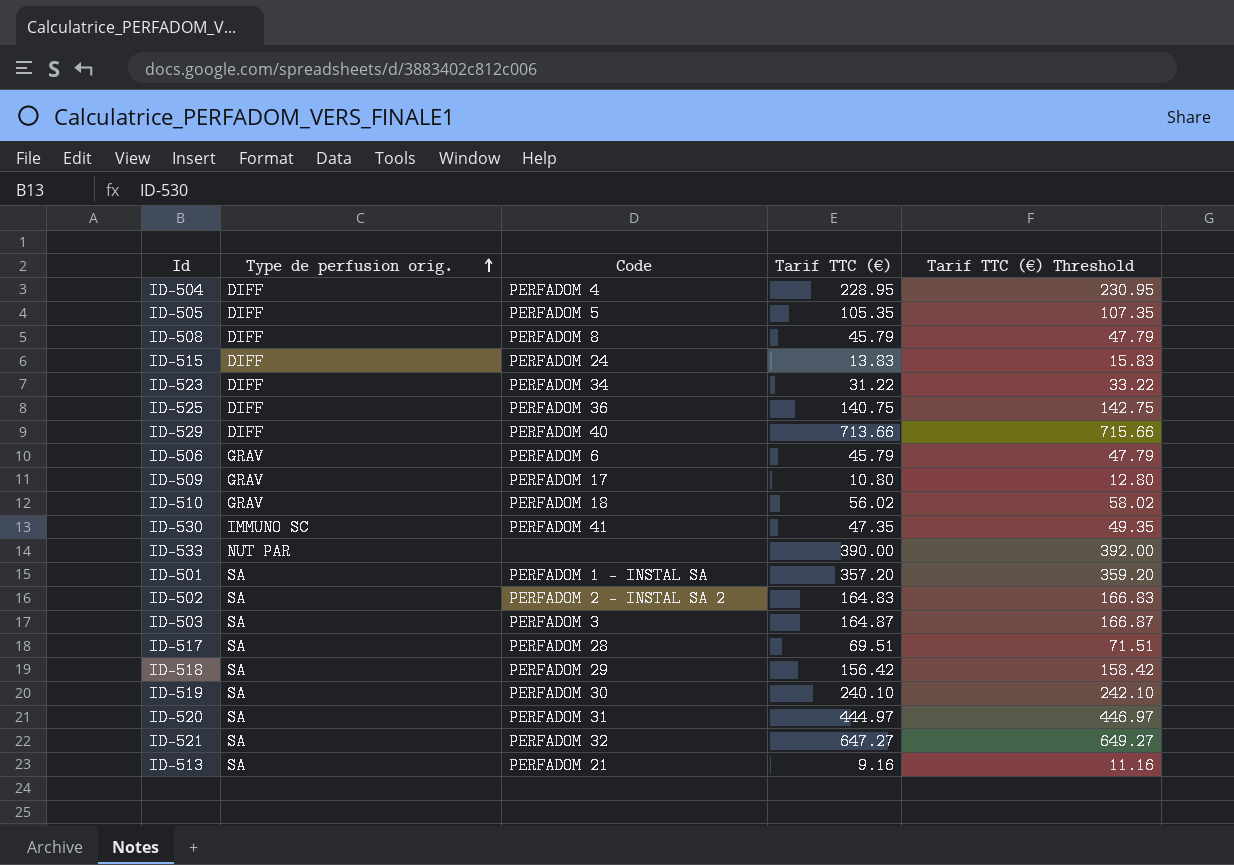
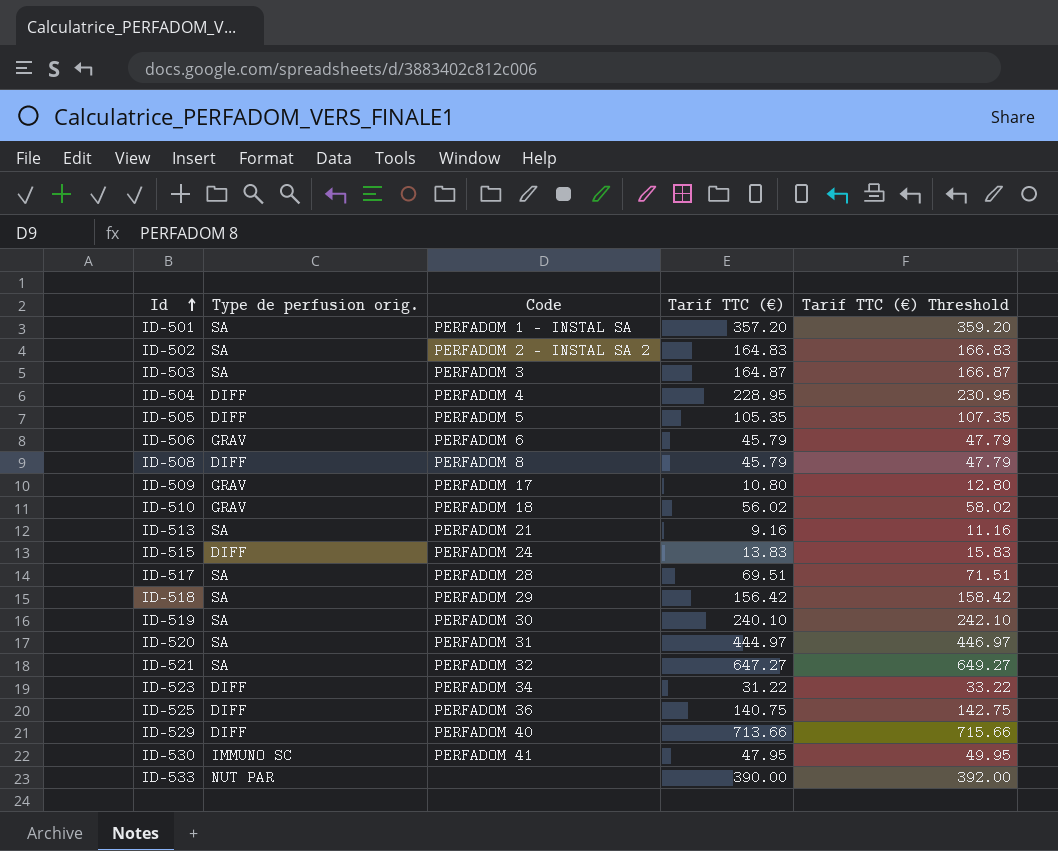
row order: Type de perfusion orig. ascending -> Id ascending
ID-530 | Tarif TTC (€): 47.35 -> 47.95
ID-530 | Tarif TTC (€) Threshold: 49.35 -> 49.95

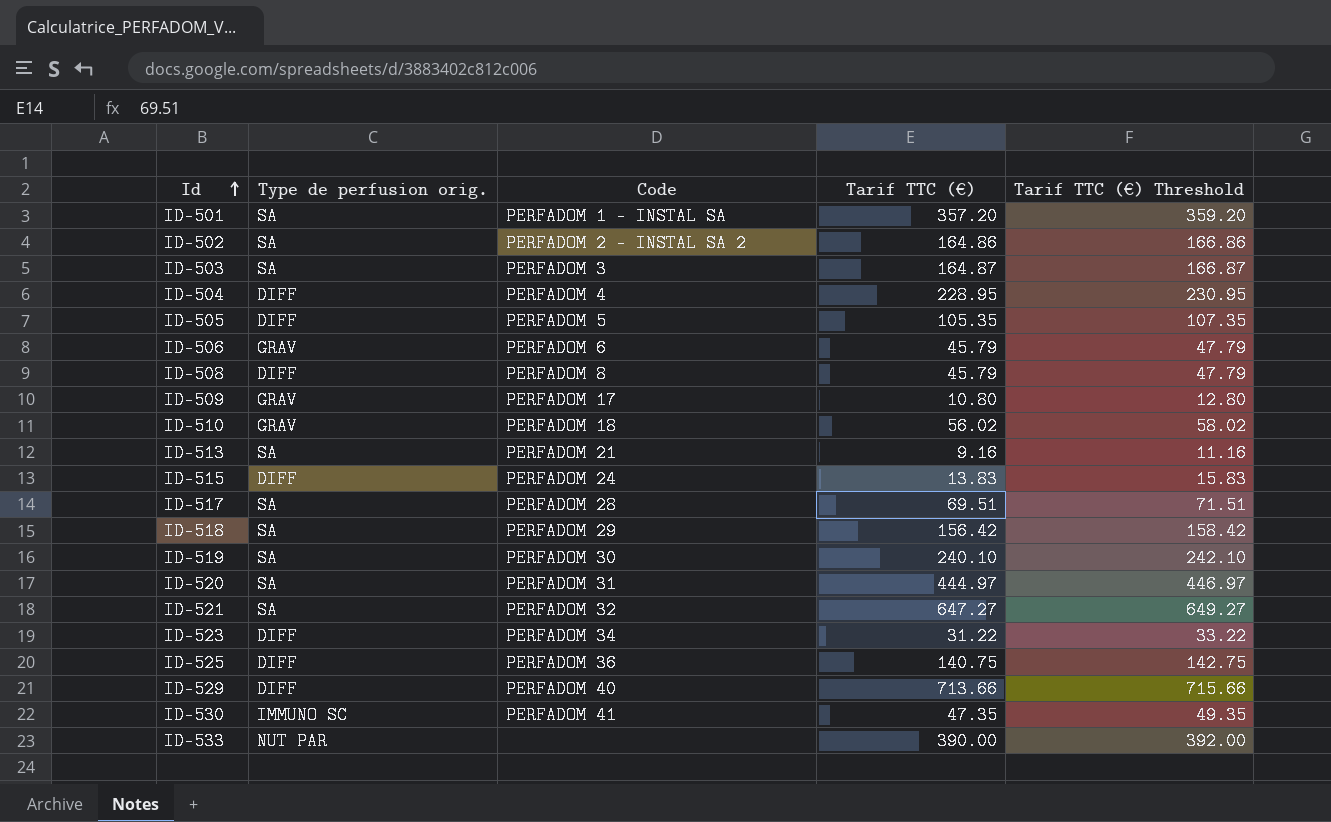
ID-502 | Tarif TTC (€): 164.83 -> 164.86
ID-502 | Tarif TTC (€) Threshold: 166.83 -> 166.86
ID-530 | Tarif TTC (€): 47.95 -> 47.35
ID-530 | Tarif TTC (€) Threshold: 49.95 -> 49.35

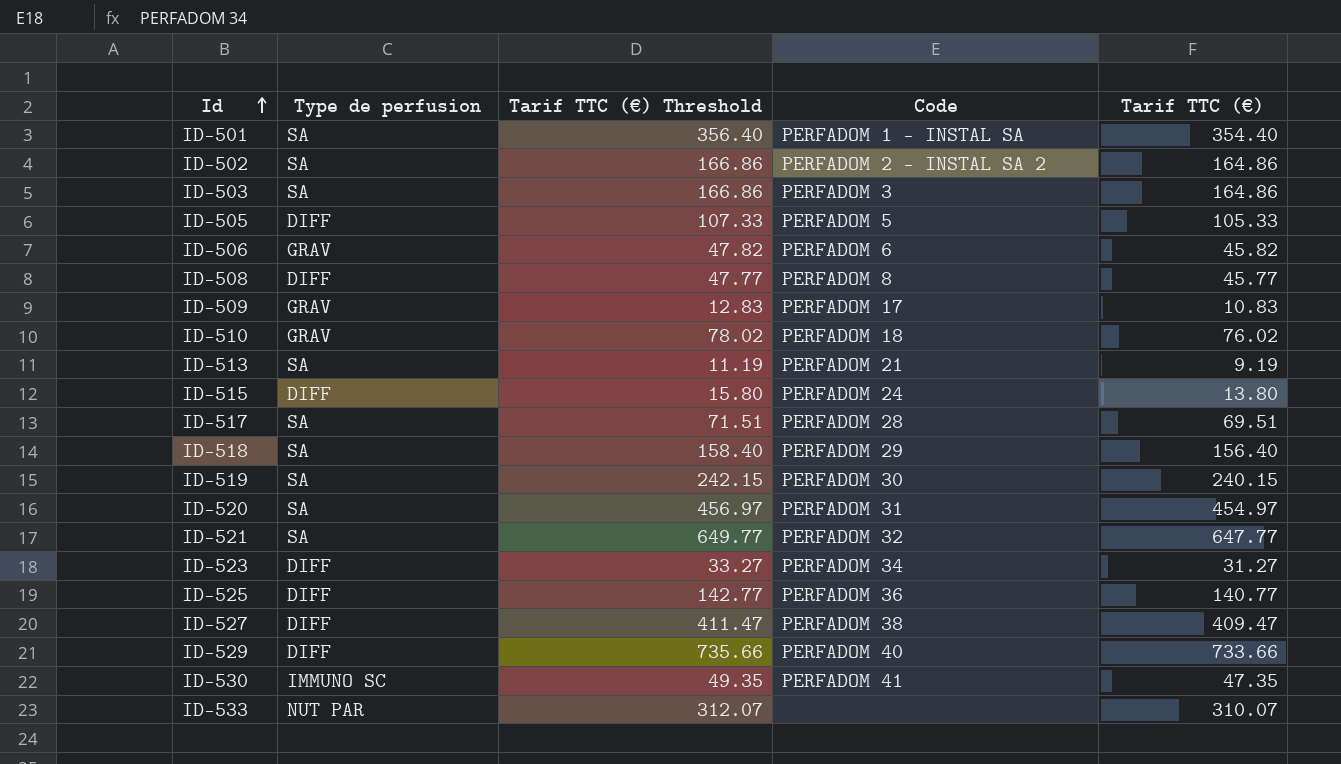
column name: Type de perfusion orig. -> Type de perfusion
column Tarif TTC (€) Threshold | position: 5 -> 3
row ID-504: DIFF | PERFADOM 4 | 228.95 | 230.95 -> none
ID-501 | Tarif TTC (€) Threshold: 359.20 -> 356.40
ID-501 | Tarif TTC (€): 357.20 -> 354.40
ID-503 | Tarif TTC (€) Threshold: 166.87 -> 166.86
ID-503 | Tarif TTC (€): 164.87 -> 164.86
ID-505 | Tarif TTC (€) Threshold: 107.35 -> 107.33
ID-505 | Tarif TTC (€): 105.35 -> 105.33
ID-506 | Tarif TTC (€) Threshold: 47.79 -> 47.82
ID-506 | Tarif TTC (€): 45.79 -> 45.82
ID-508 | Tarif TTC (€) Threshold: 47.79 -> 47.77
ID-508 | Tarif TTC (€): 45.79 -> 45.77
ID-509 | Tarif TTC (€) Threshold: 12.80 -> 12.83
ID-509 | Tarif TTC (€): 10.80 -> 10.83
ID-510 | Tarif TTC (€) Threshold: 58.02 -> 78.02
ID-510 | Tarif TTC (€): 56.02 -> 76.02
ID-513 | Tarif TTC (€) Threshold: 11.16 -> 11.19
ID-513 | Tarif TTC (€): 9.16 -> 9.19
ID-515 | Tarif TTC (€) Threshold: 15.83 -> 15.80
ID-515 | Tarif TTC (€): 13.83 -> 13.80
ID-518 | Tarif TTC (€) Threshold: 158.42 -> 158.40
ID-518 | Tarif TTC (€): 156.42 -> 156.40
ID-519 | Tarif TTC (€) Threshold: 242.10 -> 242.15
ID-519 | Tarif TTC (€): 240.10 -> 240.15
ID-520 | Tarif TTC (€) Threshold: 446.97 -> 456.97
ID-520 | Tarif TTC (€): 444.97 -> 454.97
ID-521 | Tarif TTC (€) Threshold: 649.27 -> 649.77
ID-521 | Tarif TTC (€): 647.27 -> 647.77
ID-523 | Tarif TTC (€) Threshold: 33.22 -> 33.27
ID-523 | Tarif TTC (€): 31.22 -> 31.27
ID-525 | Tarif TTC (€) Threshold: 142.75 -> 142.77
ID-525 | Tarif TTC (€): 140.75 -> 140.77
row ID-527: none -> DIFF | 411.47 | PERFADOM 38 | 409.47
ID-529 | Tarif TTC (€) Threshold: 715.66 -> 735.66
ID-529 | Tarif TTC (€): 713.66 -> 733.66
ID-533 | Tarif TTC (€) Threshold: 392.00 -> 312.07
ID-533 | Tarif TTC (€): 390.00 -> 310.07

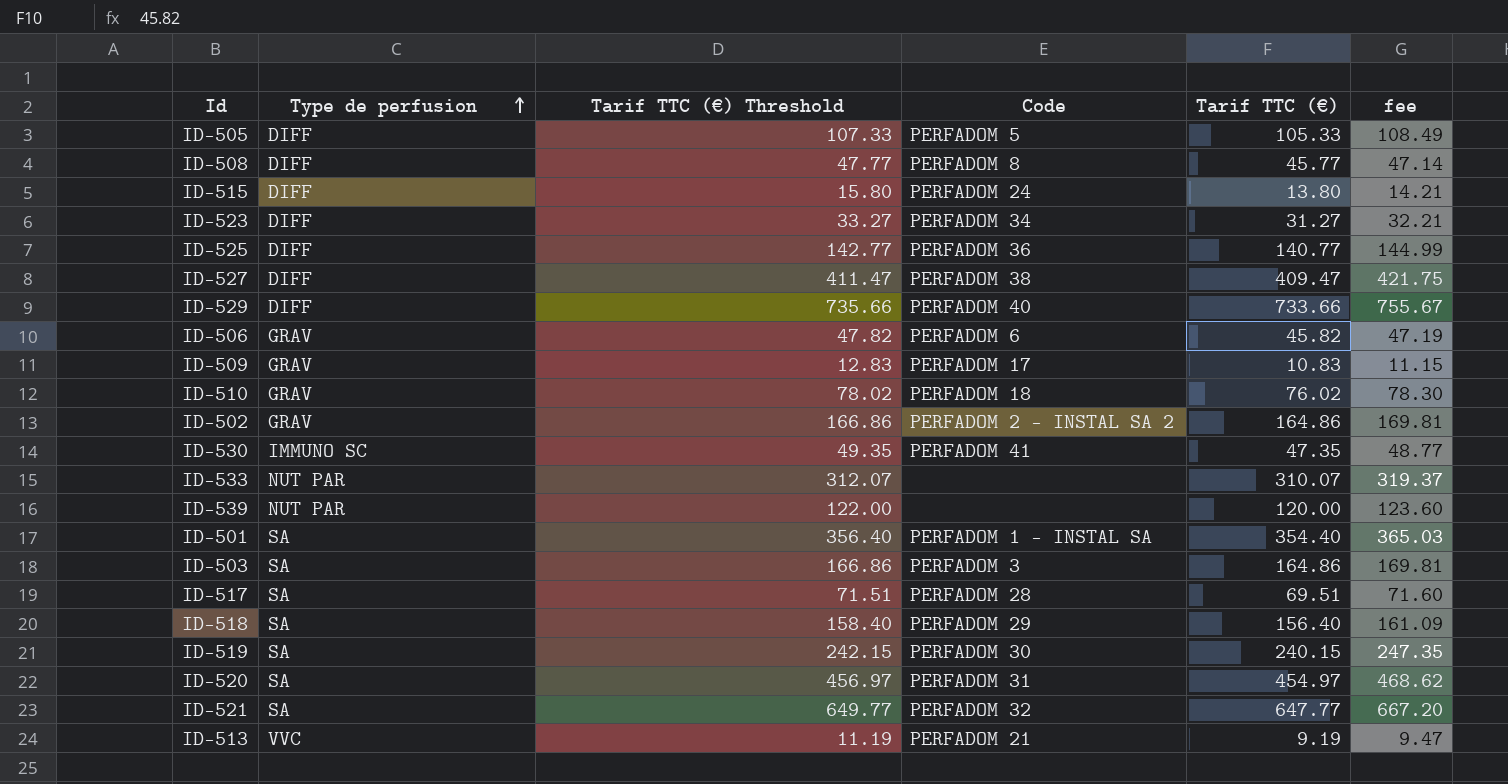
row order: Id ascending -> Type de perfusion ascending
column fee | formula: none -> [Tarif TTC (€)] * 1.03
ID-502 | Type de perfusion: SA -> GRAV
row ID-539: none -> NUT PAR | 122.00 | none | 120.00 | 123.60
ID-513 | Type de perfusion: SA -> VVC

